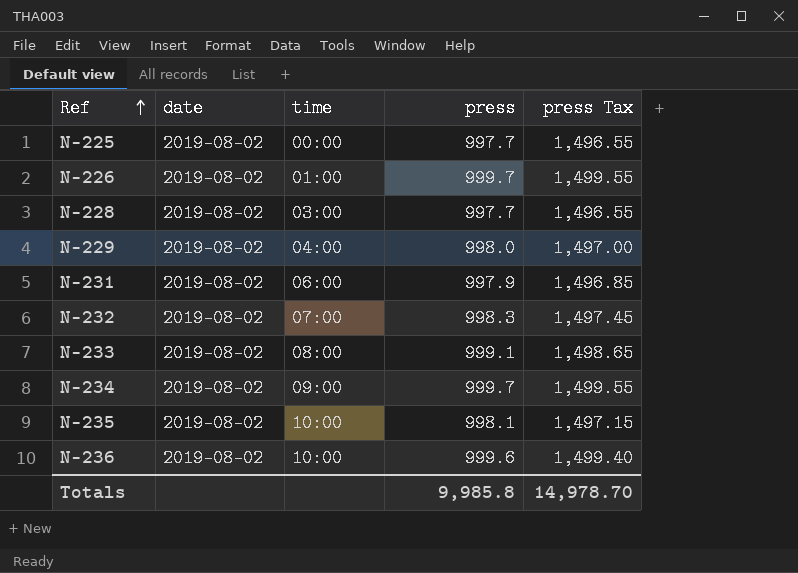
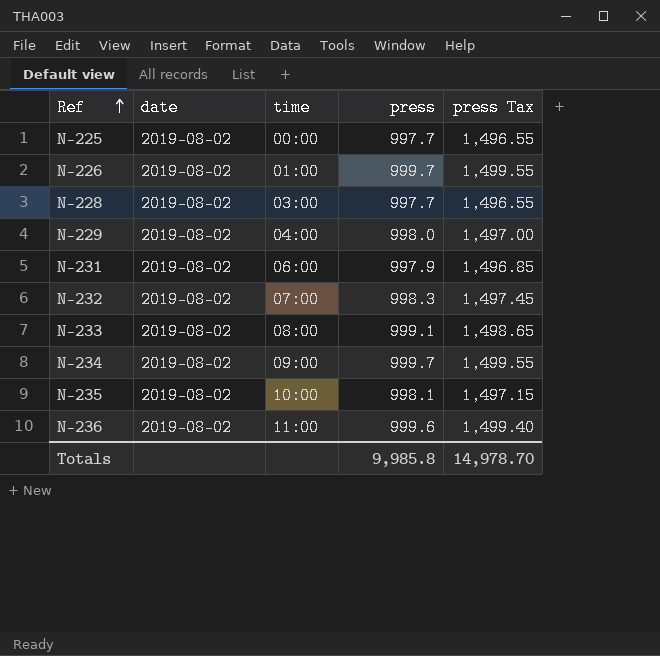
N-236 | time: 10:00 -> 11:00

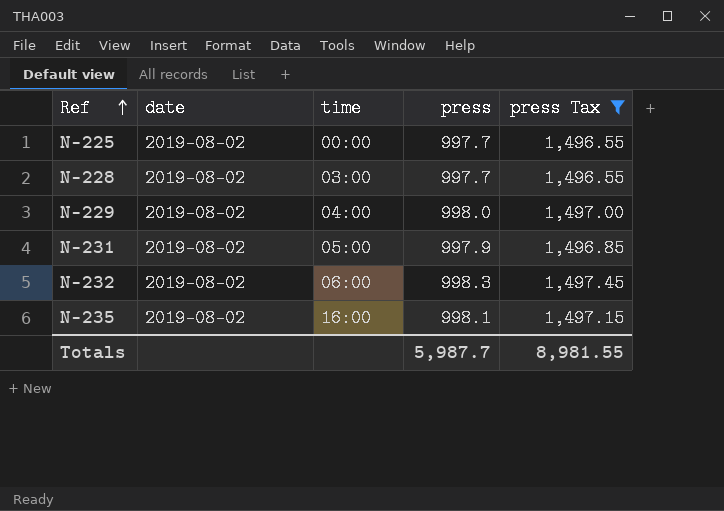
filter: none -> press Tax <= 1,497.45
N-231 | time: 06:00 -> 05:00
N-232 | time: 07:00 -> 06:00
N-235 | time: 10:00 -> 16:00
Totals | press: 9,985.8 -> 5,987.7
Totals | press Tax: 14,978.70 -> 8,981.55

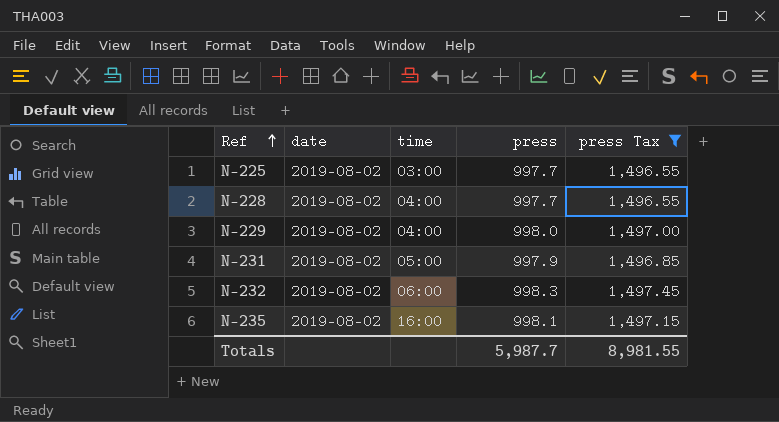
N-225 | time: 00:00 -> 03:00
N-228 | time: 03:00 -> 04:00

